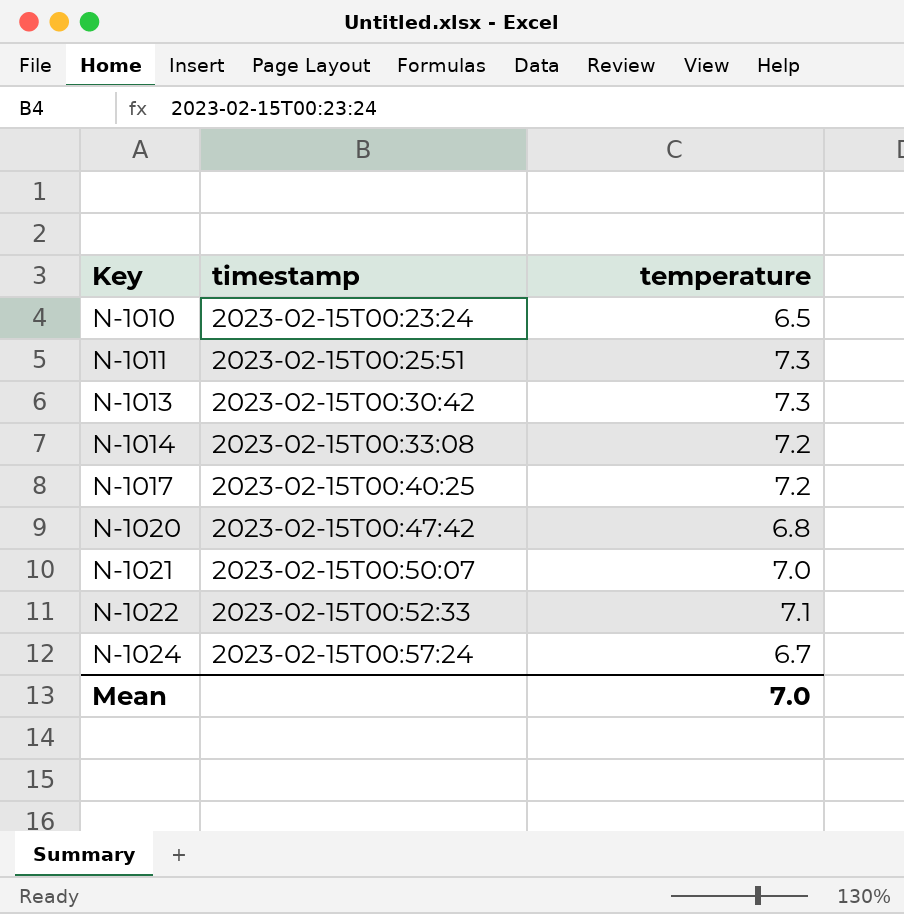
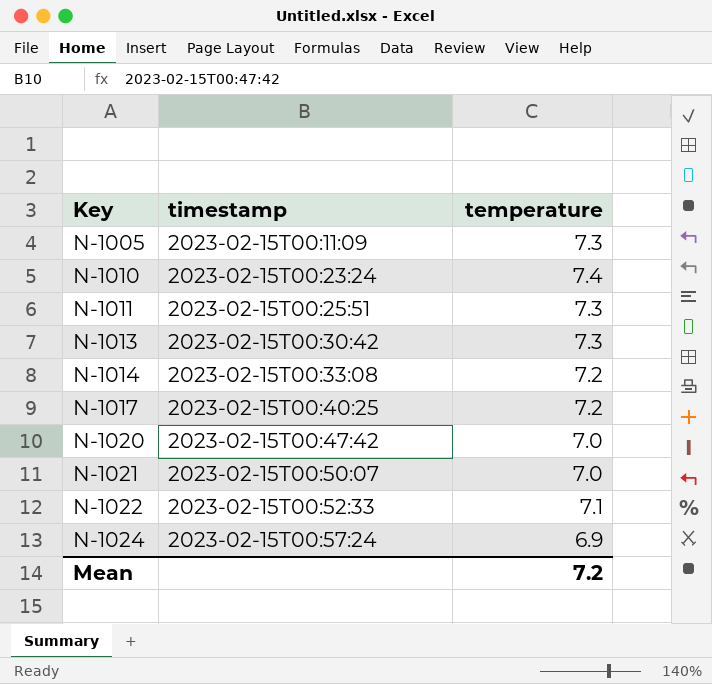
row N-1005: none -> 2023-02-15T00:11:09 | 7.3
N-1010 | temperature: 6.5 -> 7.4
N-1020 | temperature: 6.8 -> 7.0
N-1024 | temperature: 6.7 -> 6.9
Mean | temperature: 7.0 -> 7.2

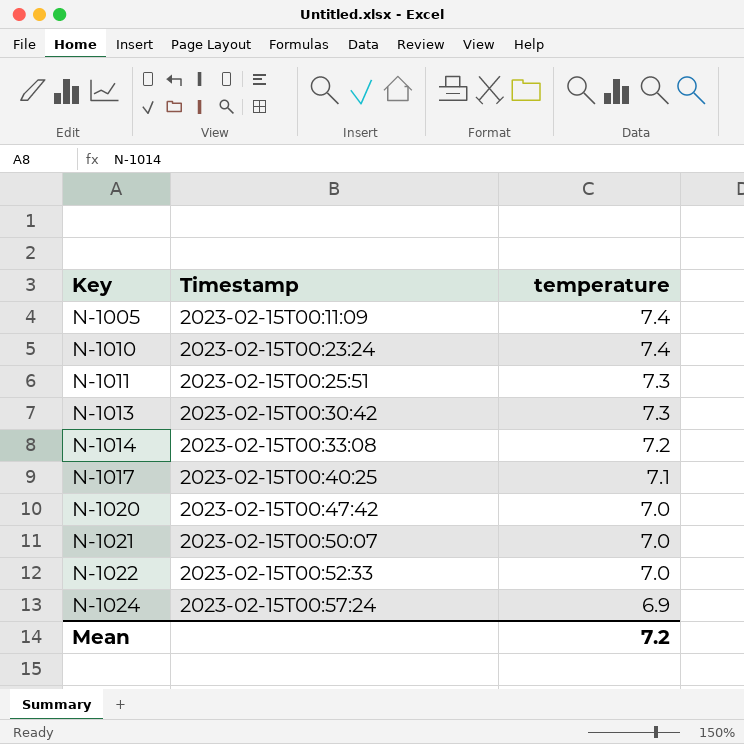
column name: timestamp -> Timestamp
N-1005 | temperature: 7.3 -> 7.4
N-1017 | temperature: 7.2 -> 7.1
N-1022 | temperature: 7.1 -> 7.0

